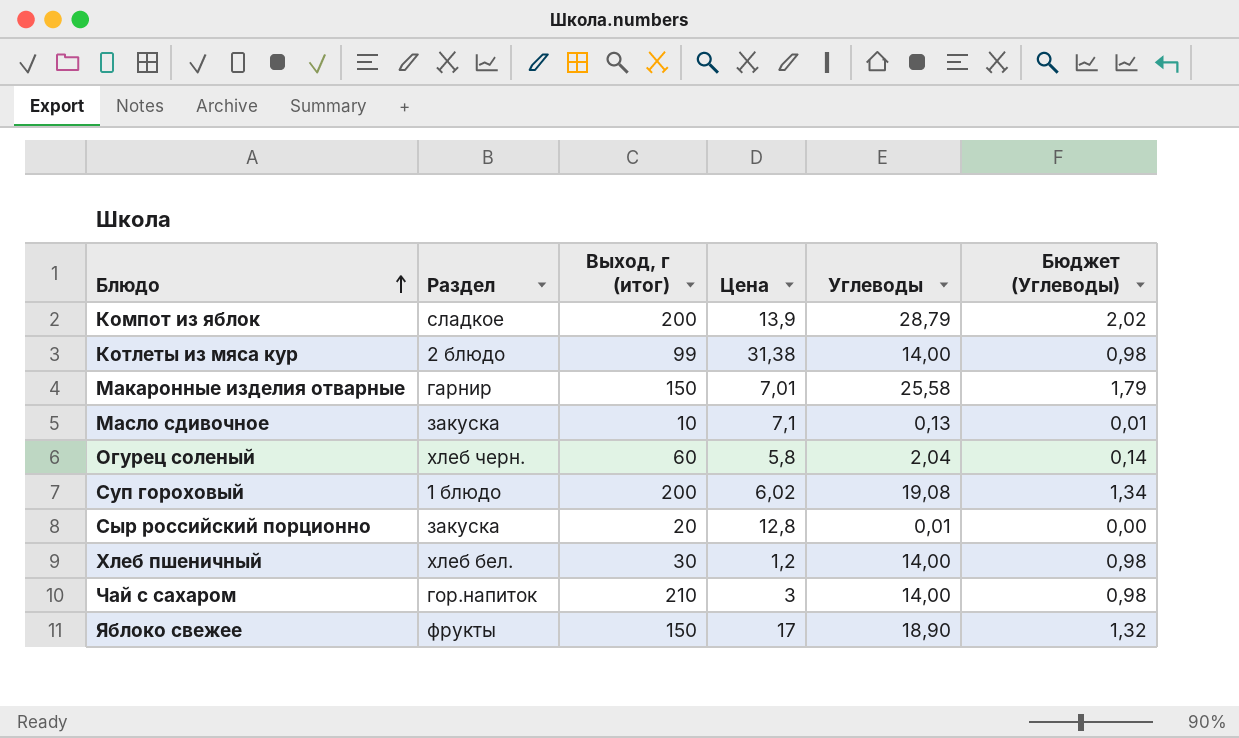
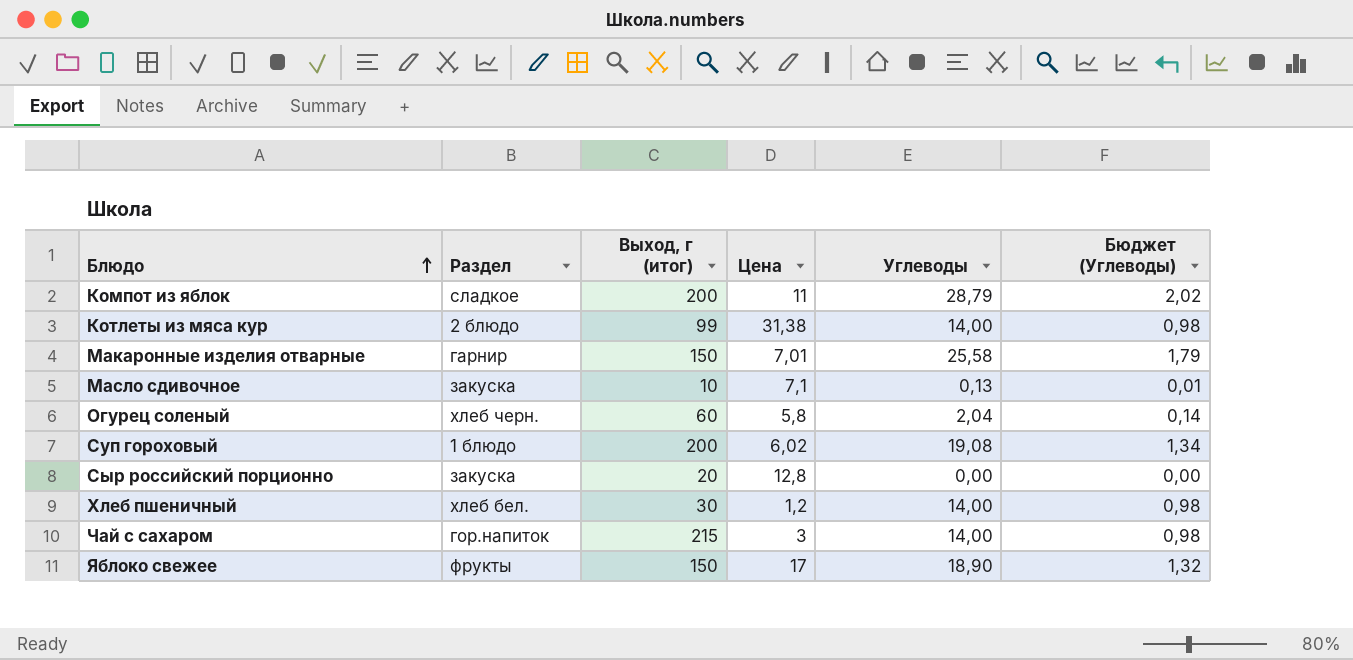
Компот из яблок | Цена: 13,9 -> 11
Сыр российский порционно | Углеводы: 0,01 -> 0,00
Чай с сахаром | Выход, г (итог): 210 -> 215

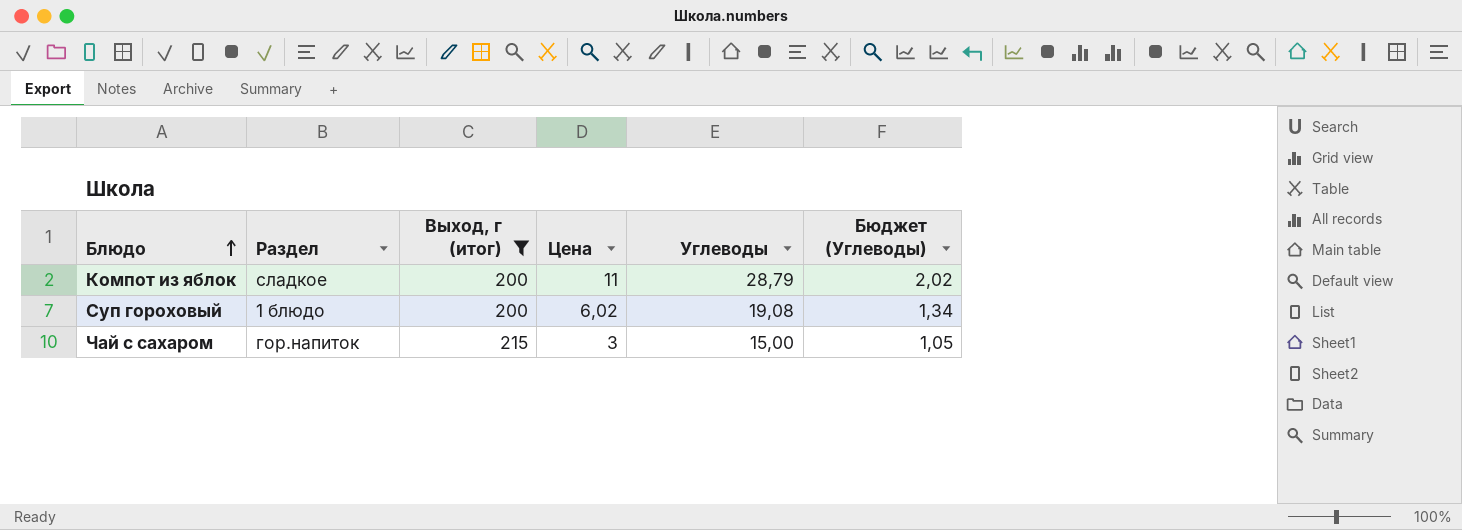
filter: none -> Выход, г (итог) >= 200
Чай с сахаром | Углеводы: 14,00 -> 15,00
Чай с сахаром | Бюджет (Углеводы): 0,98 -> 1,05

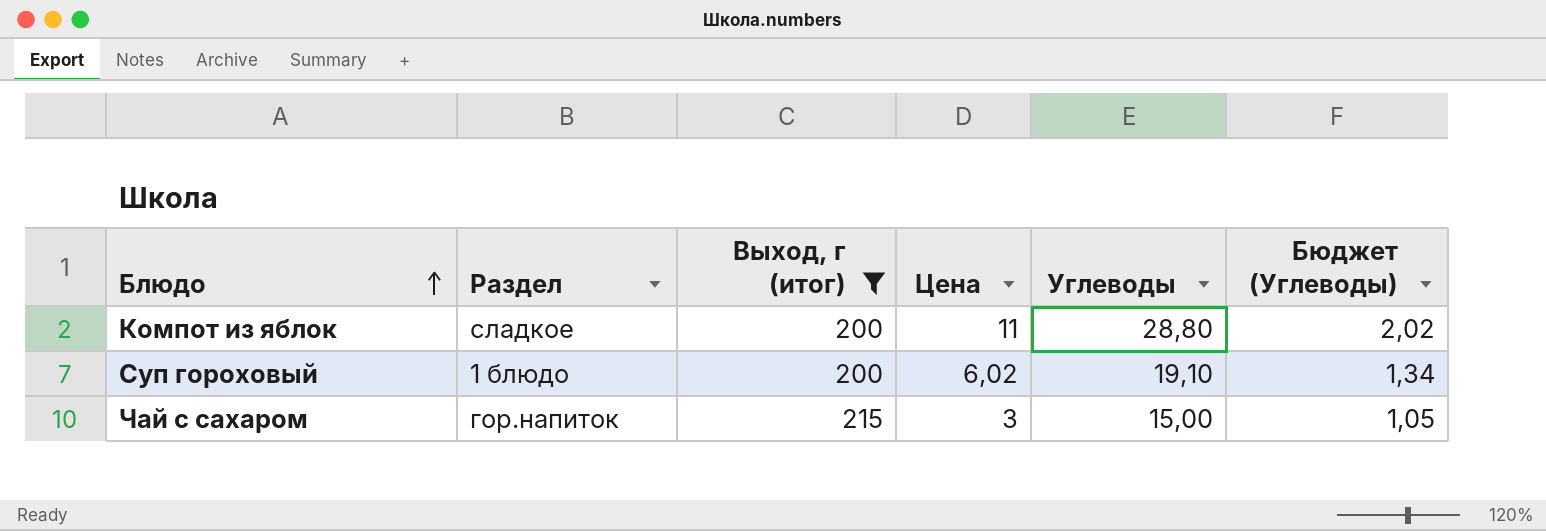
Компот из яблок | Углеводы: 28,79 -> 28,80
Суп гороховый | Углеводы: 19,08 -> 19,10

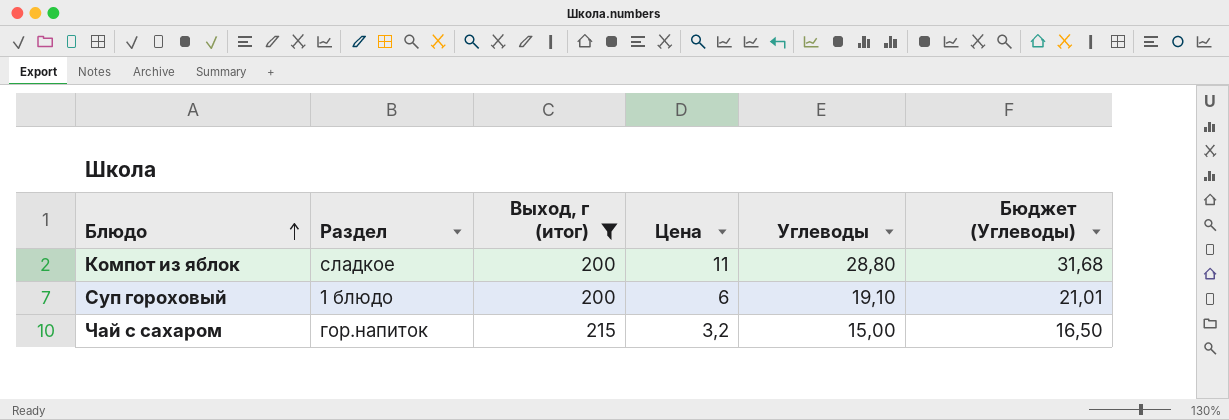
column Бюджет (Углеводы) | formula: [Углеводы] * 0,07 -> [Углеводы] * 1,1
Суп гороховый | Цена: 6,02 -> 6
Чай с сахаром | Цена: 3 -> 3,2

